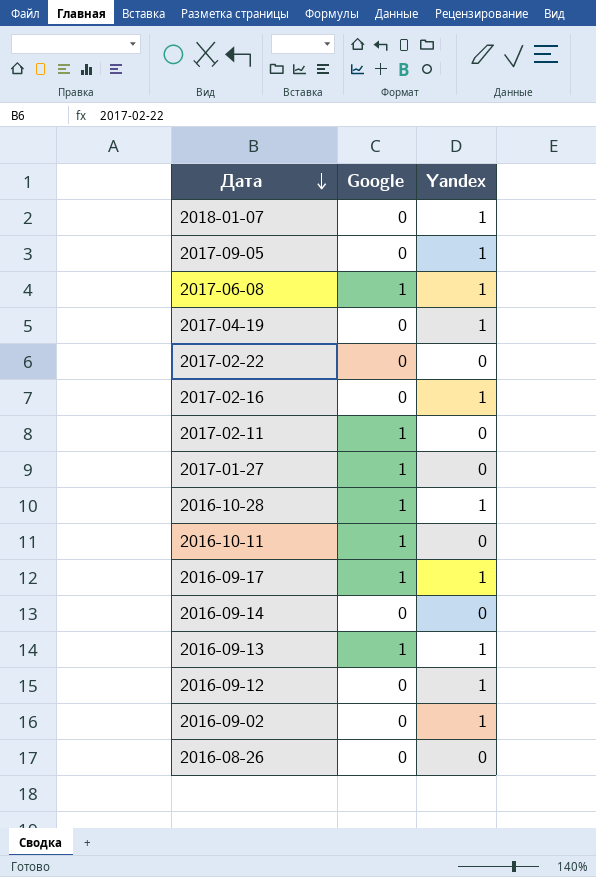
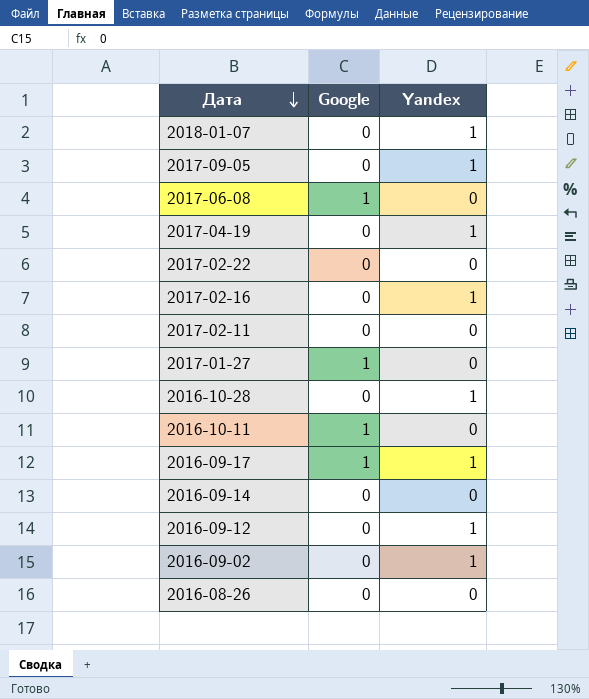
row 2016-09-13: 1 | 1 -> none
2017-06-08 | Yandex: 1 -> 0
2017-02-11 | Google: 1 -> 0
2016-10-28 | Google: 1 -> 0

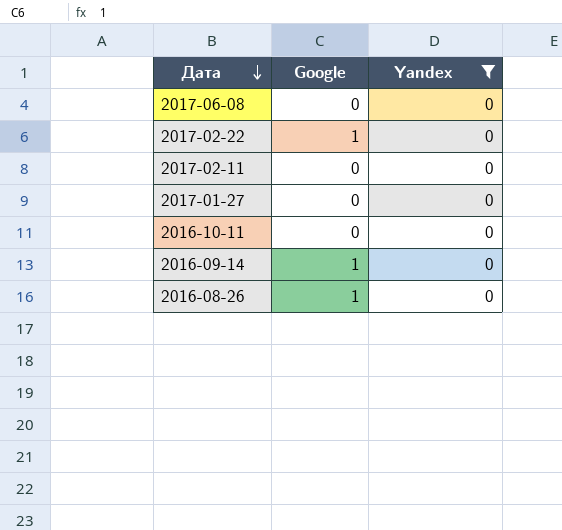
filter: none -> Yandex = 0
2017-06-08 | Google: 1 -> 0
2017-02-22 | Google: 0 -> 1
2017-01-27 | Google: 1 -> 0
2016-10-11 | Google: 1 -> 0
2016-09-14 | Google: 0 -> 1
2016-08-26 | Google: 0 -> 1

